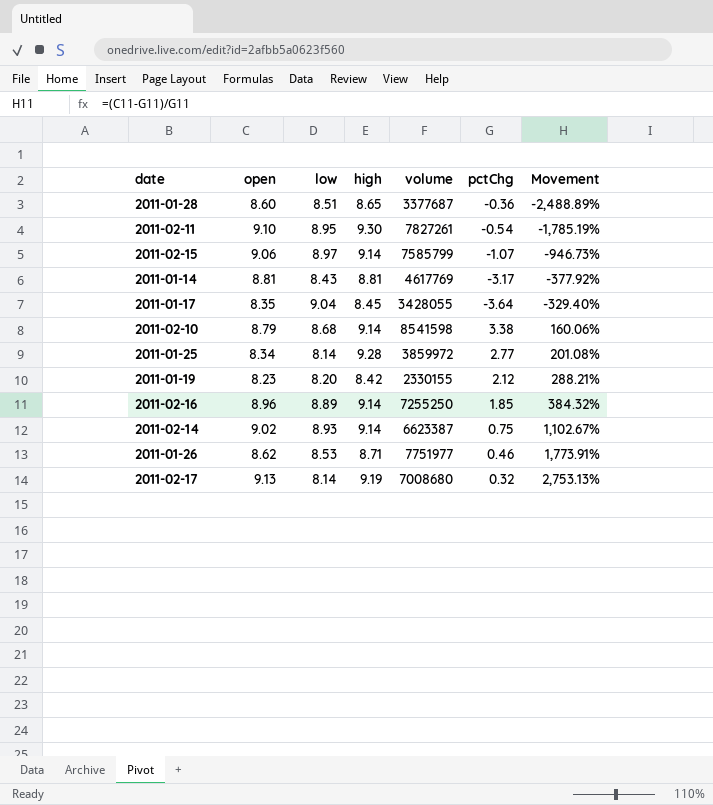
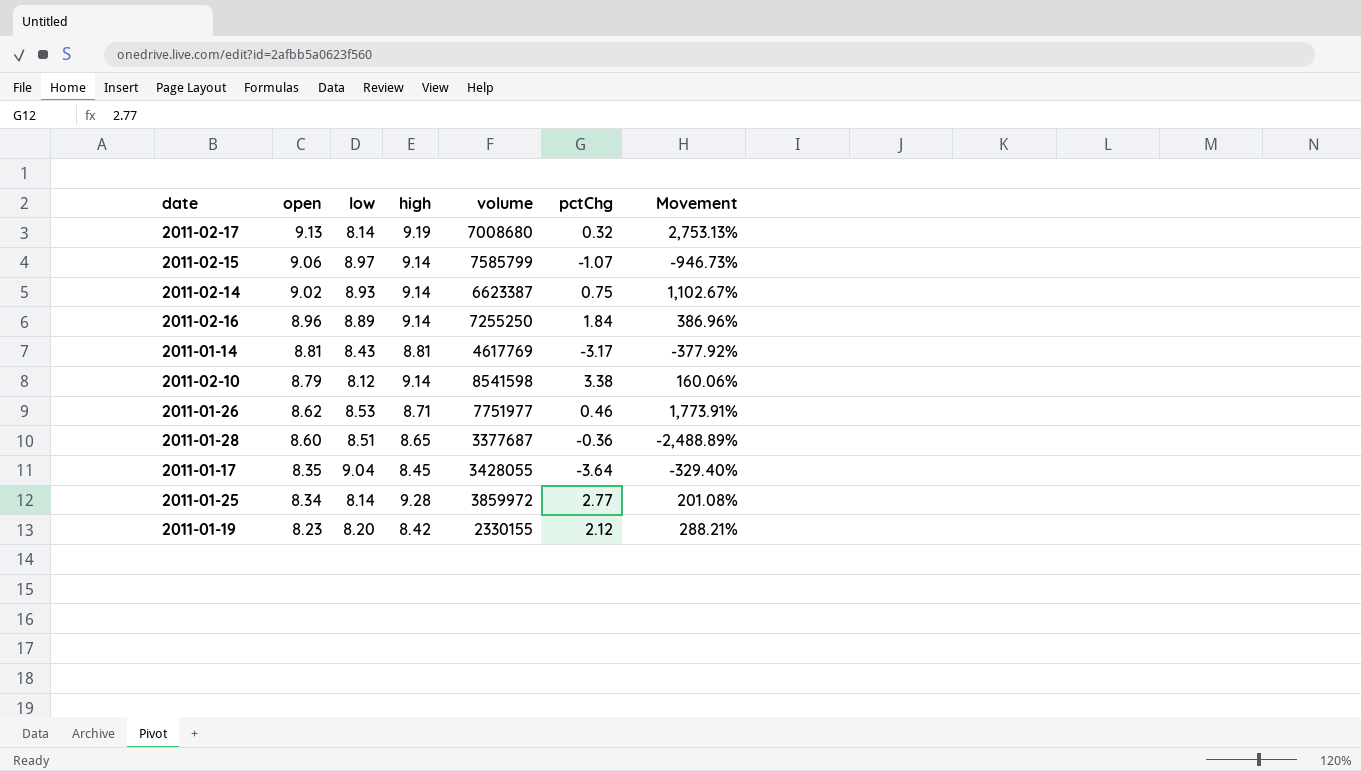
row order: Movement ascending -> open descending
row 2011-02-11: 9.10 | 8.95 | 9.30 | 7827261 | -0.54 | -1,785.19% -> none
2011-02-16 | pctChg: 1.85 -> 1.84
2011-02-16 | Movement: 384.32% -> 386.96%
2011-02-10 | low: 8.68 -> 8.12

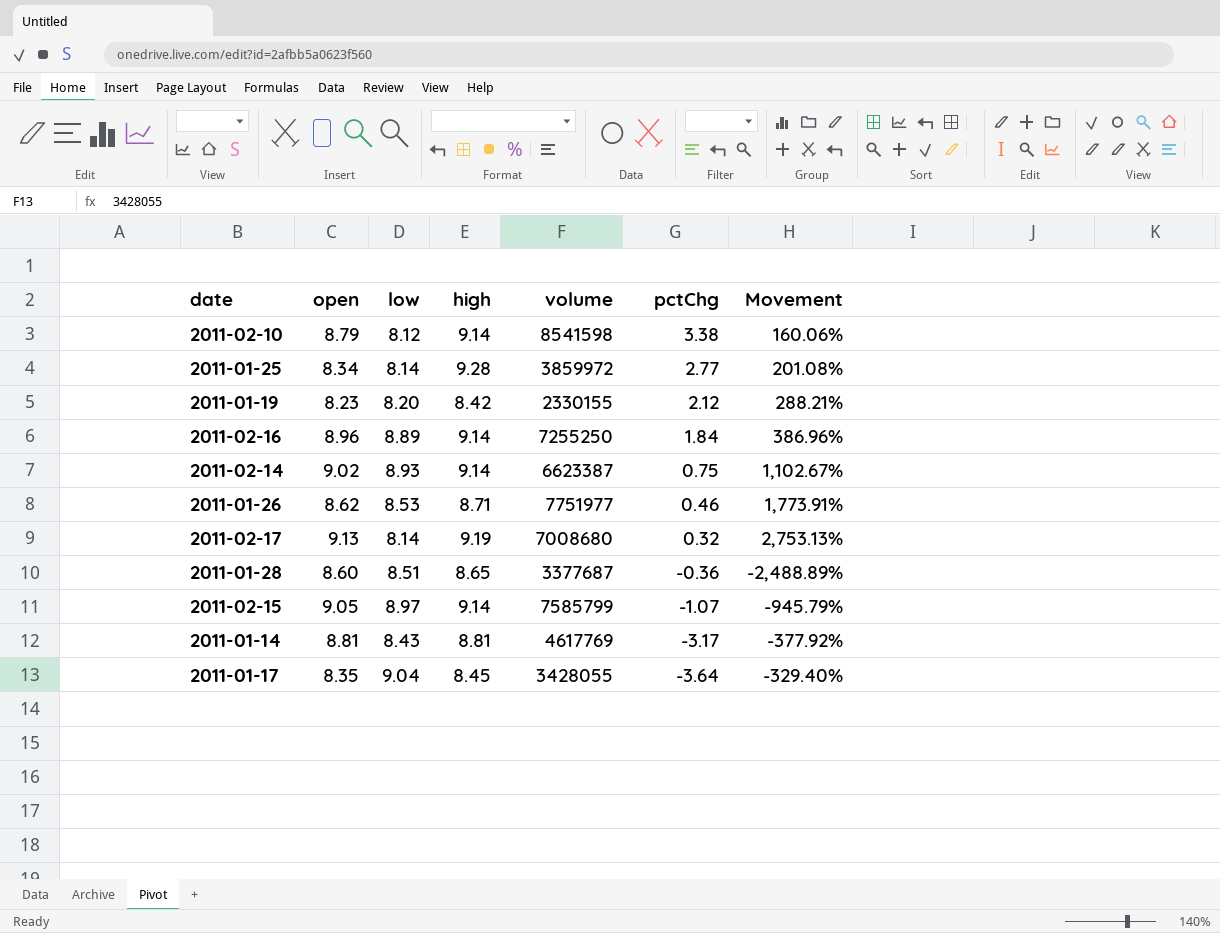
row order: open descending -> pctChg descending
2011-02-15 | open: 9.06 -> 9.05
2011-02-15 | Movement: -946.73% -> -945.79%

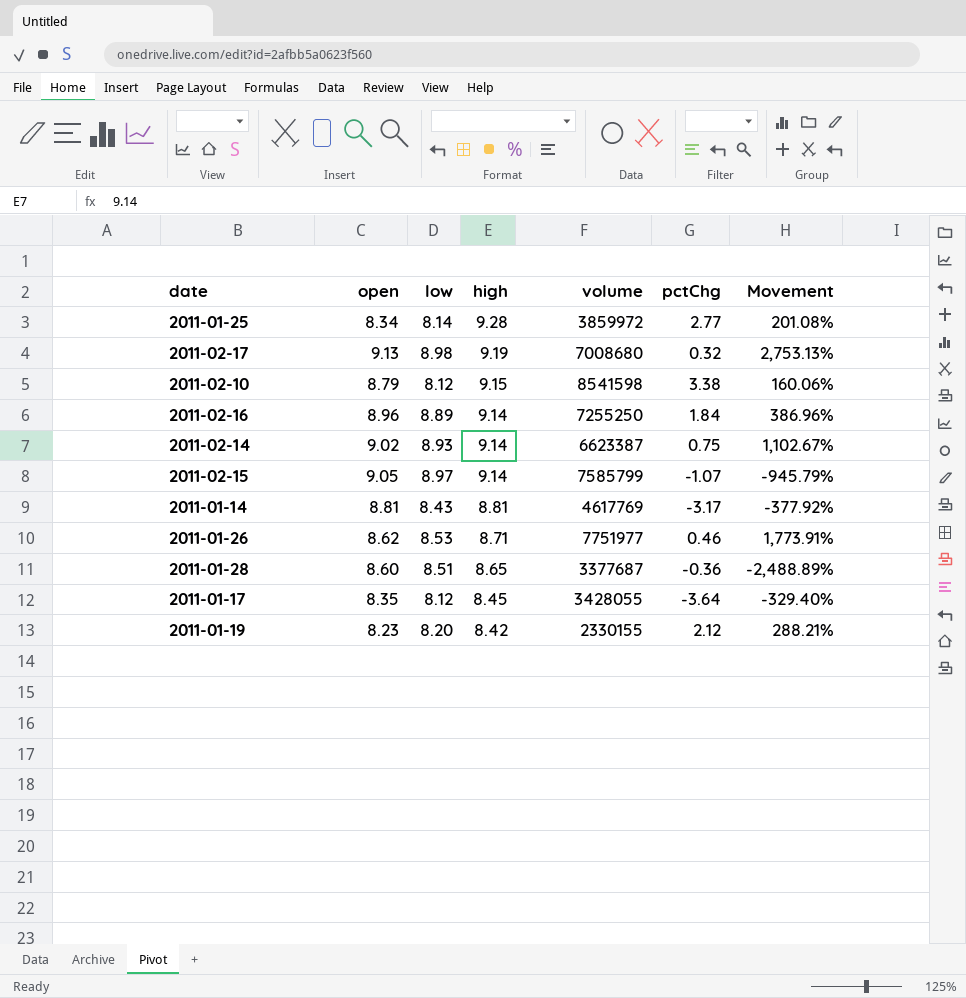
row order: pctChg descending -> high descending
2011-02-17 | low: 8.14 -> 8.98
2011-02-10 | high: 9.14 -> 9.15
2011-01-17 | low: 9.04 -> 8.12

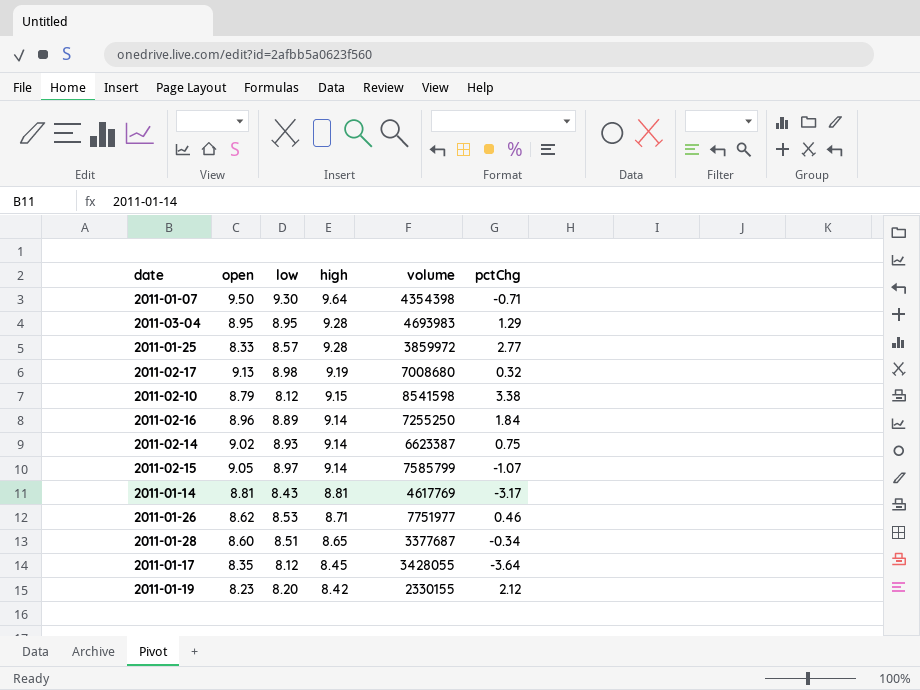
column Movement | formula: ([open] - [pctChg]) / [pctChg] -> none
row 2011-01-07: none -> 9.50 | 9.30 | 9.64 | 4354398 | -0.71
row 2011-03-04: none -> 8.95 | 8.95 | 9.28 | 4693983 | 1.29
2011-01-25 | open: 8.34 -> 8.33
2011-01-25 | low: 8.14 -> 8.57
2011-01-28 | pctChg: -0.36 -> -0.34

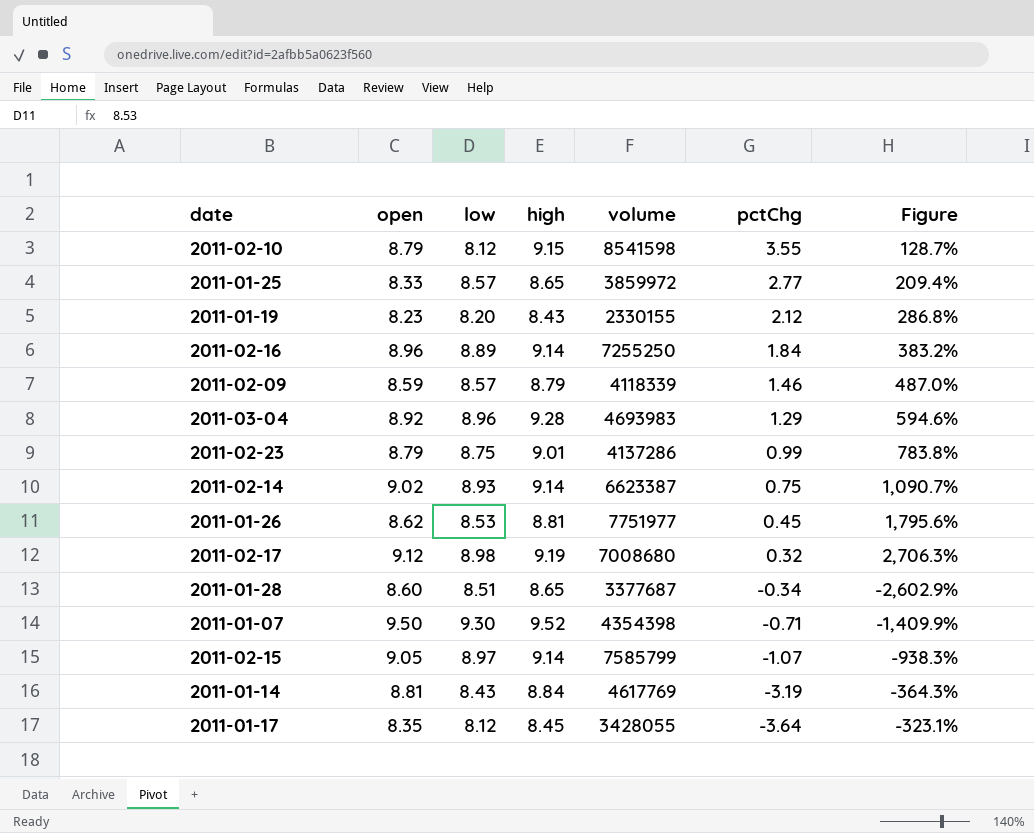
row order: high descending -> pctChg descending
column Figure | formula: none -> ([low] - [pctChg]) / [pctChg]
2011-02-10 | pctChg: 3.38 -> 3.55
2011-01-25 | high: 9.28 -> 8.65
2011-01-19 | high: 8.42 -> 8.43
row 2011-02-09: none -> 8.59 | 8.57 | 8.79 | 4118339 | 1.46 | 487.0%
2011-03-04 | open: 8.95 -> 8.92
2011-03-04 | low: 8.95 -> 8.96
row 2011-02-23: none -> 8.79 | 8.75 | 9.01 | 4137286 | 0.99 | 783.8%
2011-01-26 | high: 8.71 -> 8.81
2011-01-26 | pctChg: 0.46 -> 0.45
2011-02-17 | open: 9.13 -> 9.12
2011-01-07 | high: 9.64 -> 9.52
2011-01-14 | high: 8.81 -> 8.84
2011-01-14 | pctChg: -3.17 -> -3.19

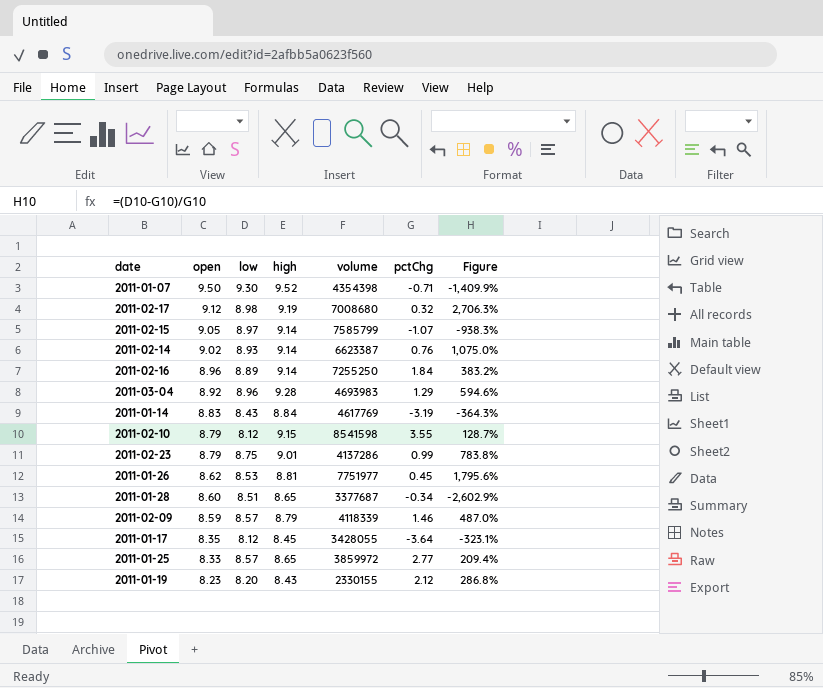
row order: pctChg descending -> open descending
2011-02-14 | pctChg: 0.75 -> 0.76
2011-02-14 | Figure: 1,090.7% -> 1,075.0%
2011-01-14 | open: 8.81 -> 8.83

